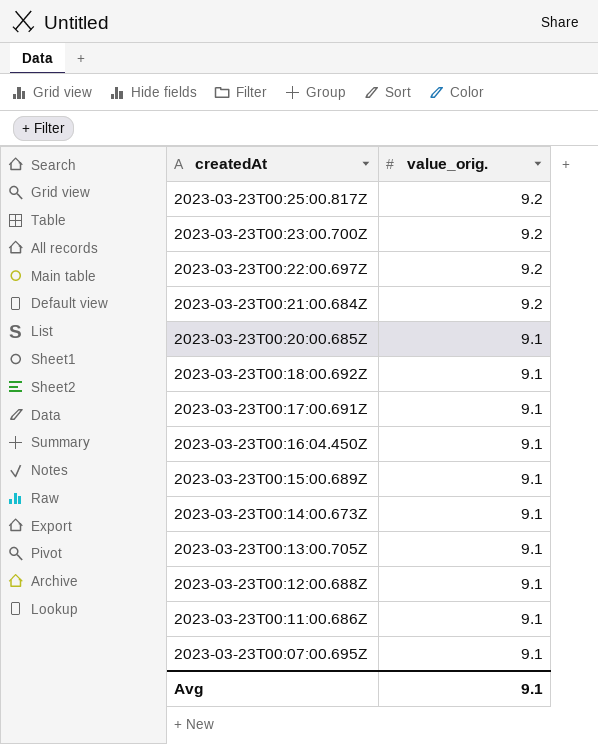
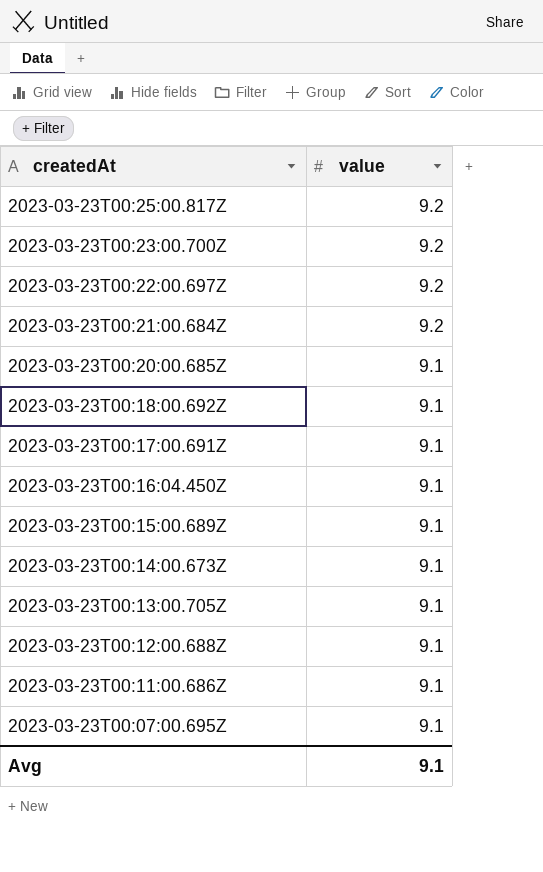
column name: value_orig. -> value

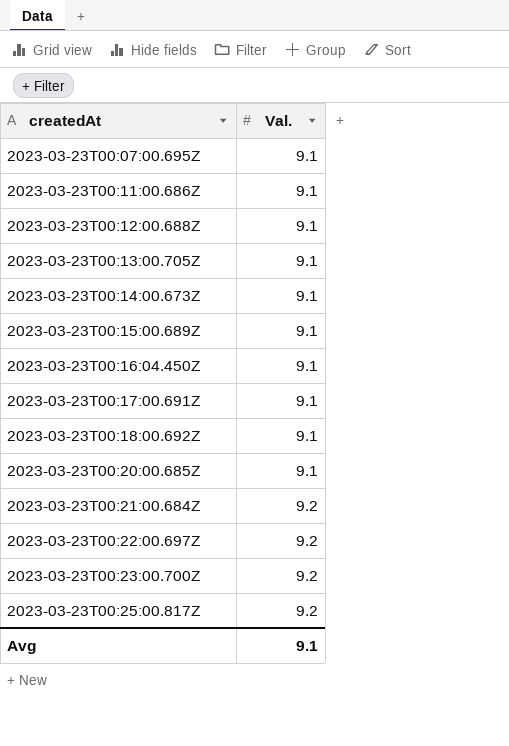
row order: createdAt descending -> createdAt ascending
column name: value -> Val.

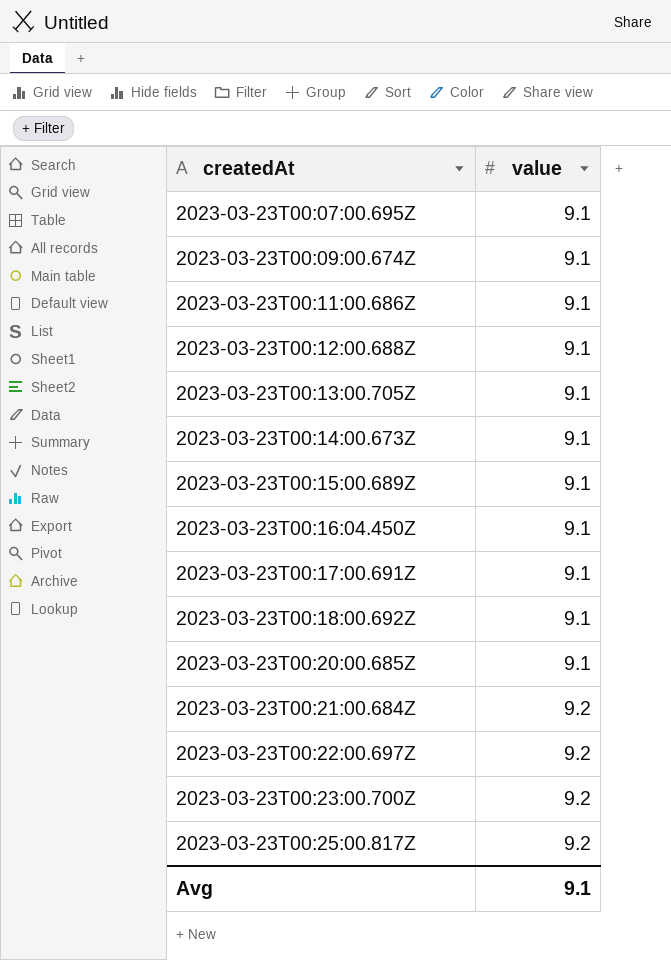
column name: Val. -> value
row 2023-03-23T00:09:00.674Z: none -> 9.1

